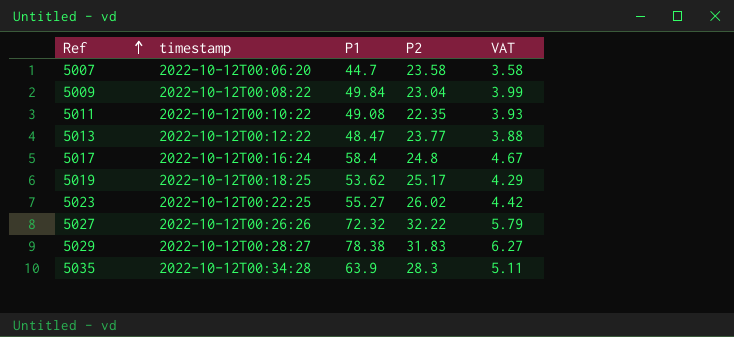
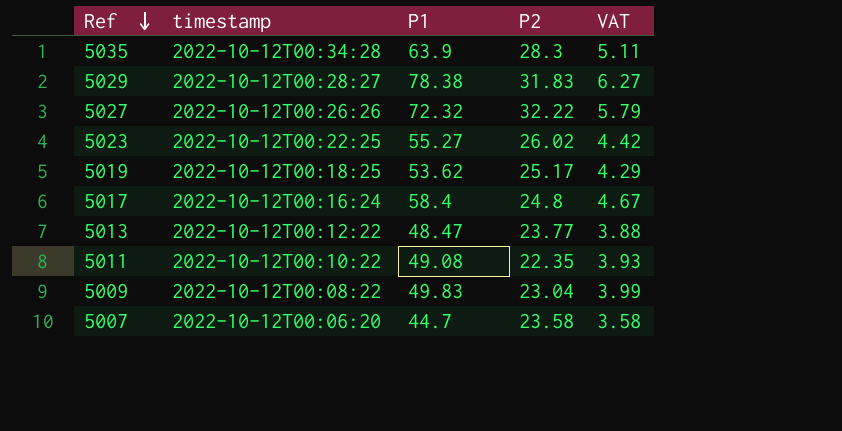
row order: Ref ascending -> Ref descending
5009 | P1: 49.84 -> 49.83

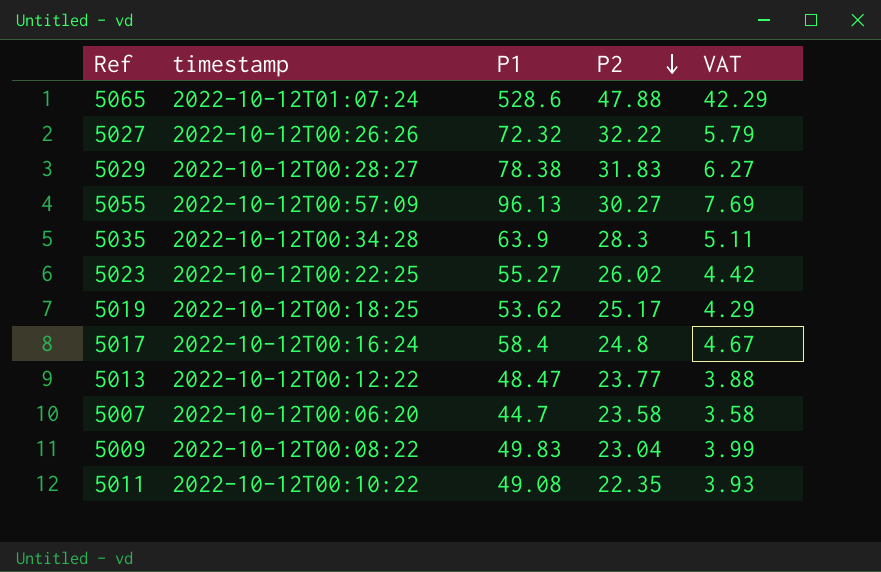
row order: Ref descending -> P2 descending
row 5065: none -> 2022-10-12T01:07:24 | 528.6 | 47.88 | 42.29
row 5055: none -> 2022-10-12T00:57:09 | 96.13 | 30.27 | 7.69

